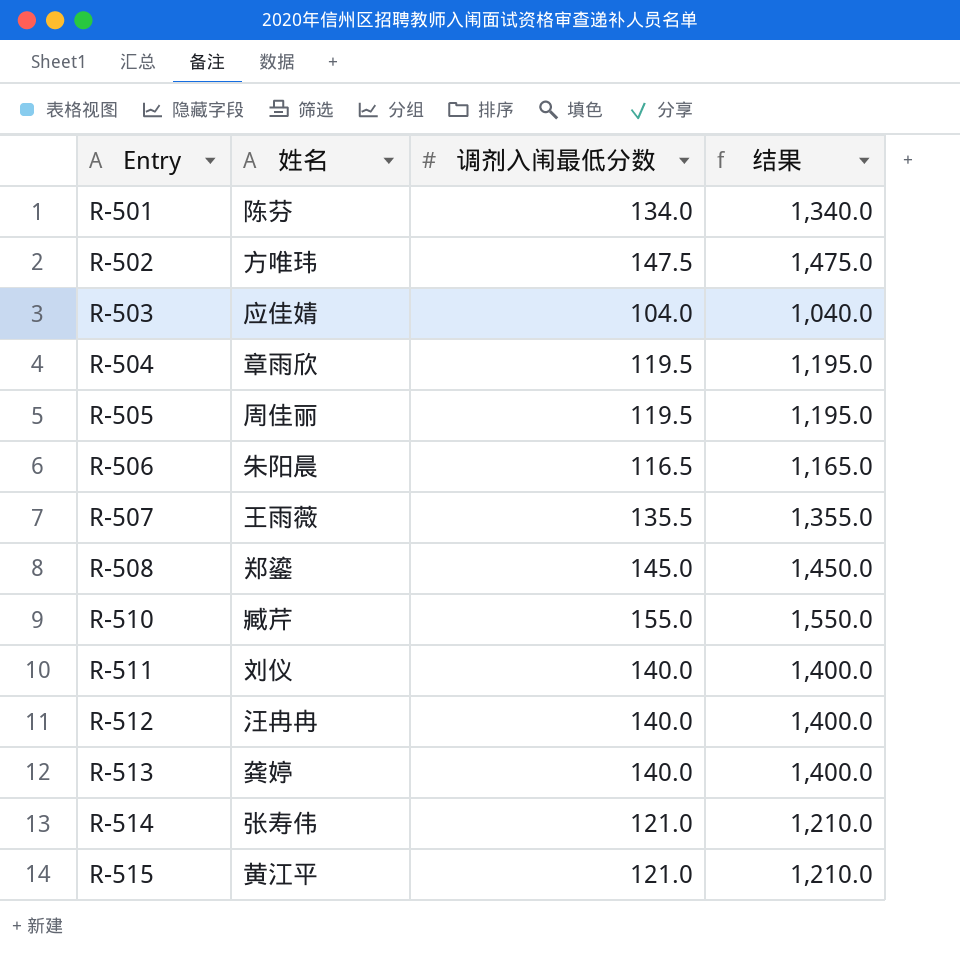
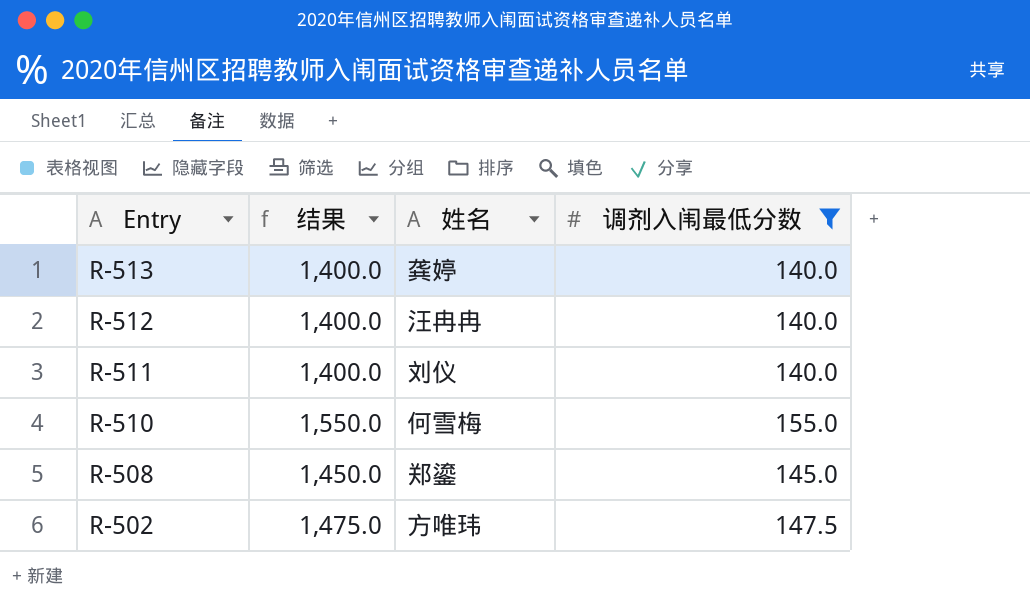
filter: none -> 调剂入闱最低分数 >= 140.0
row order: Entry ascending -> Entry descending
column 结果 | position: 4 -> 2
R-510 | 姓名: 臧芹 -> 何雪梅

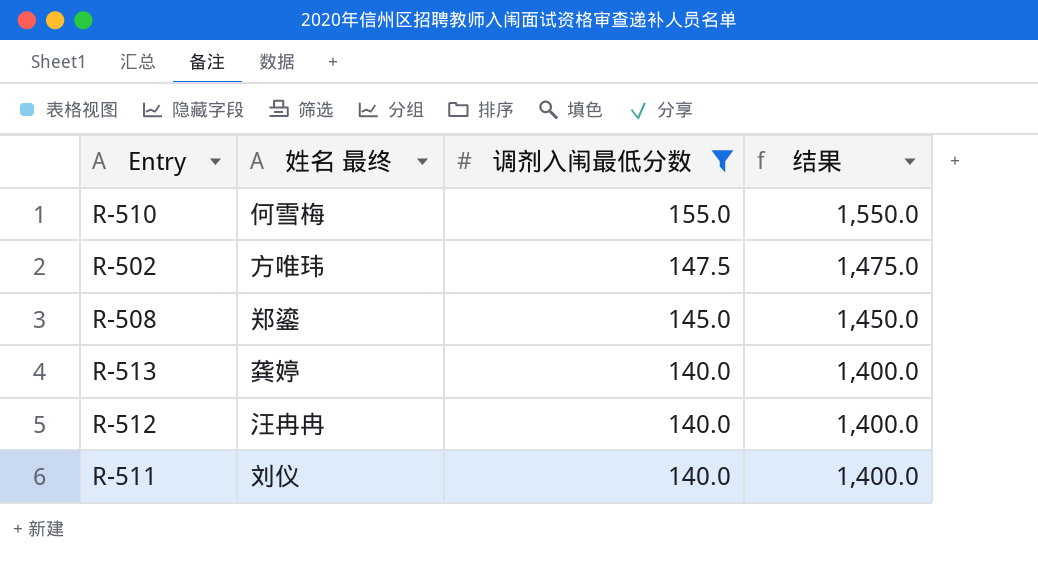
row order: Entry descending -> 调剂入闱最低分数 descending
column name: 姓名 -> 姓名 最终
column 结果 | position: 2 -> 4

